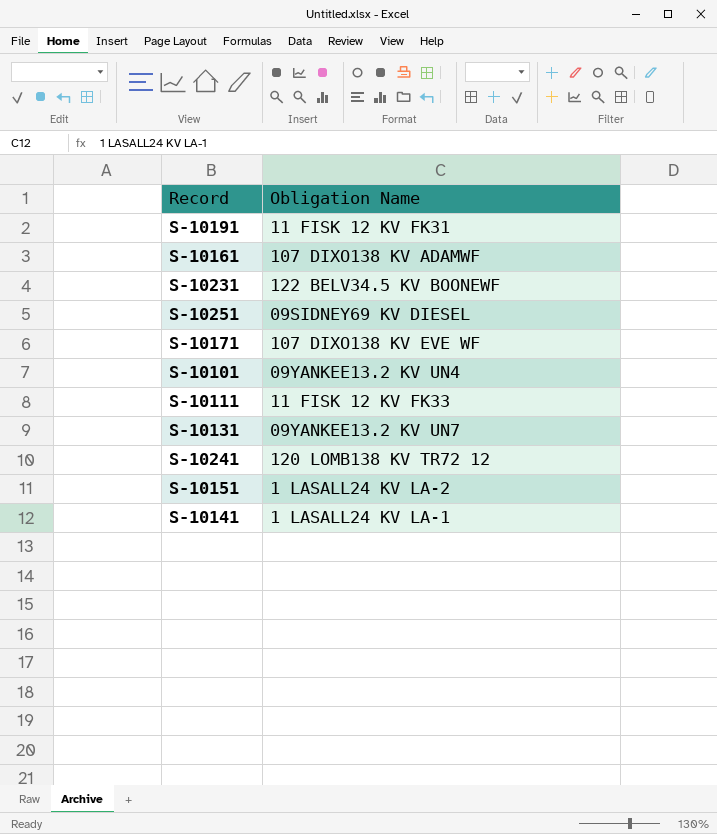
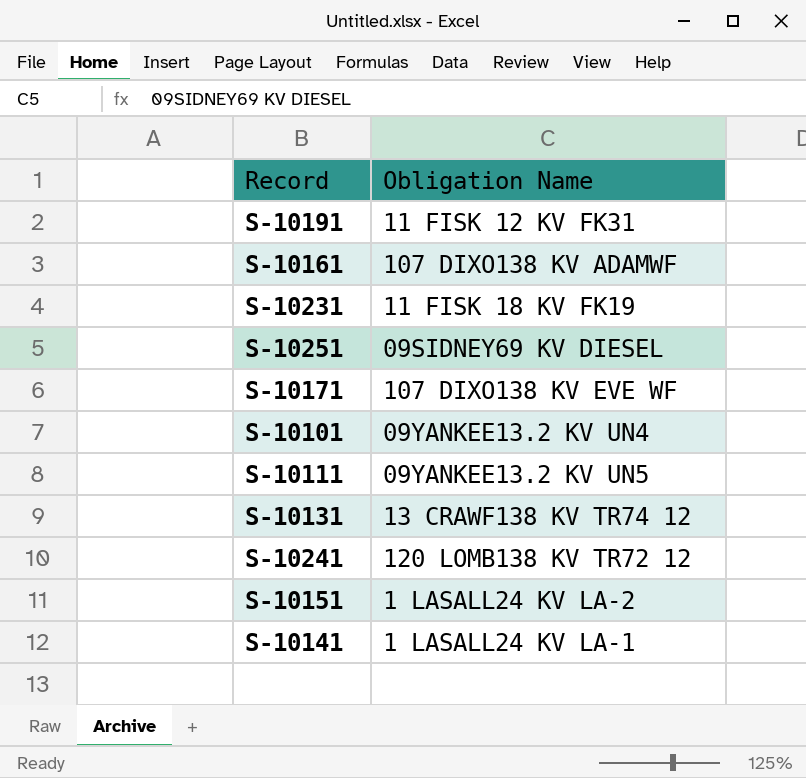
S-10231 | Obligation Name: 122 BELV34.5 KV BOONEWF -> 11 FISK 18 KV FK19
S-10111 | Obligation Name: 11 FISK 12 KV FK33 -> 09YANKEE13.2 KV UN5
S-10131 | Obligation Name: 09YANKEE13.2 KV UN7 -> 13 CRAWF138 KV TR74 12

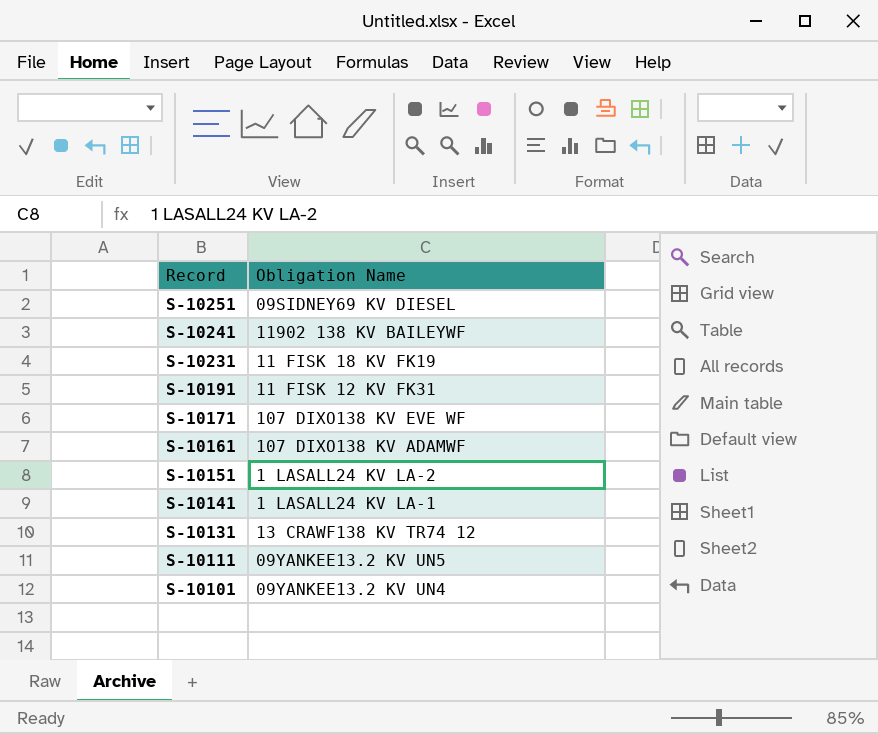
row order: none -> Record descending
S-10241 | Obligation Name: 120 LOMB138 KV TR72 12 -> 11902 138 KV BAILEYWF

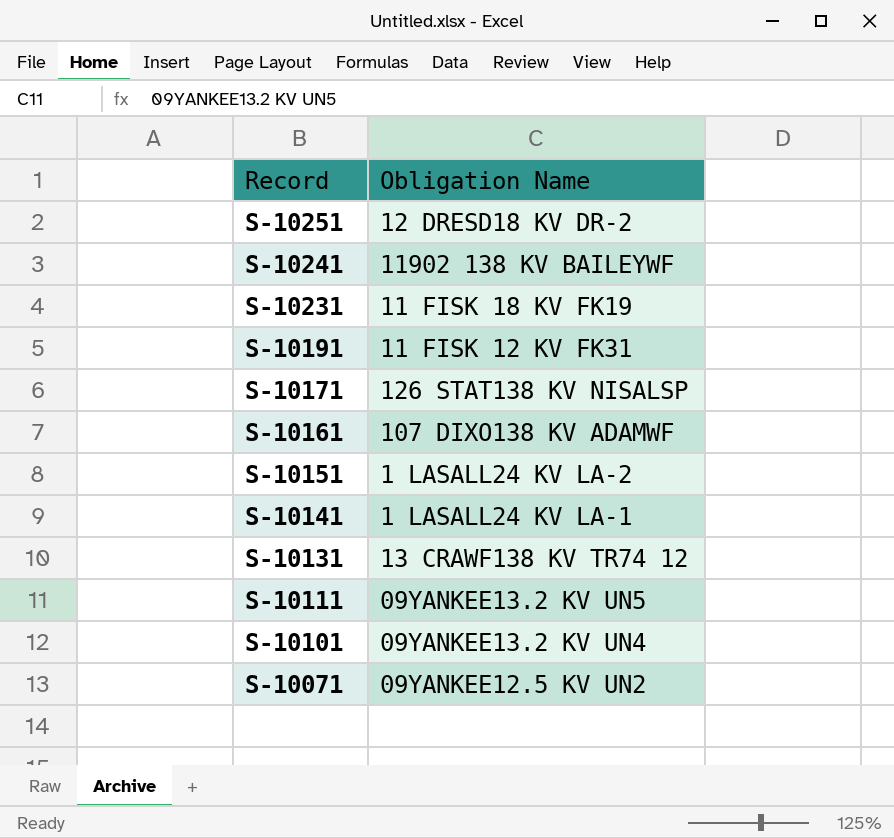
S-10251 | Obligation Name: 09SIDNEY69 KV DIESEL -> 12 DRESD18 KV DR-2
S-10171 | Obligation Name: 107 DIXO138 KV EVE WF -> 126 STAT138 KV NISALSP
row S-10071: none -> 09YANKEE12.5 KV UN2

